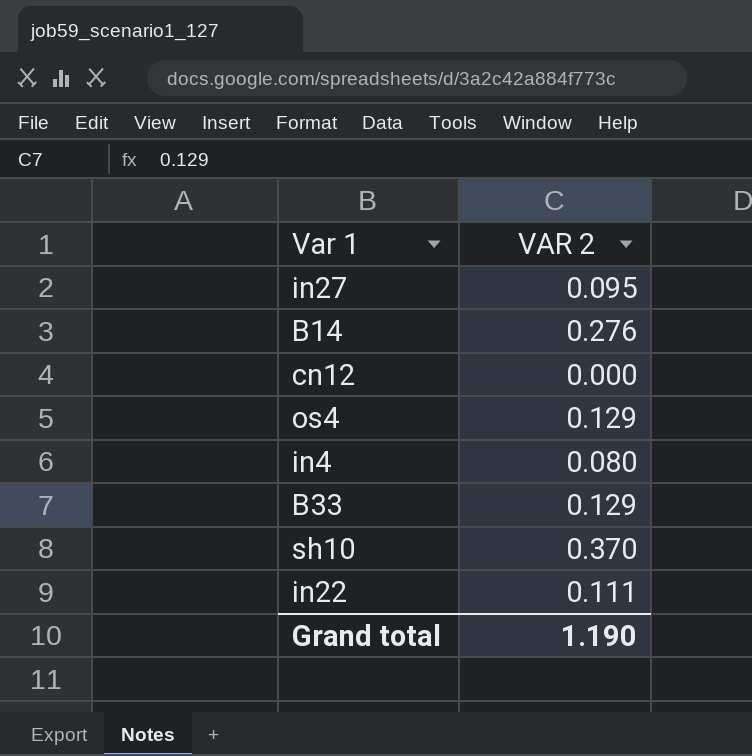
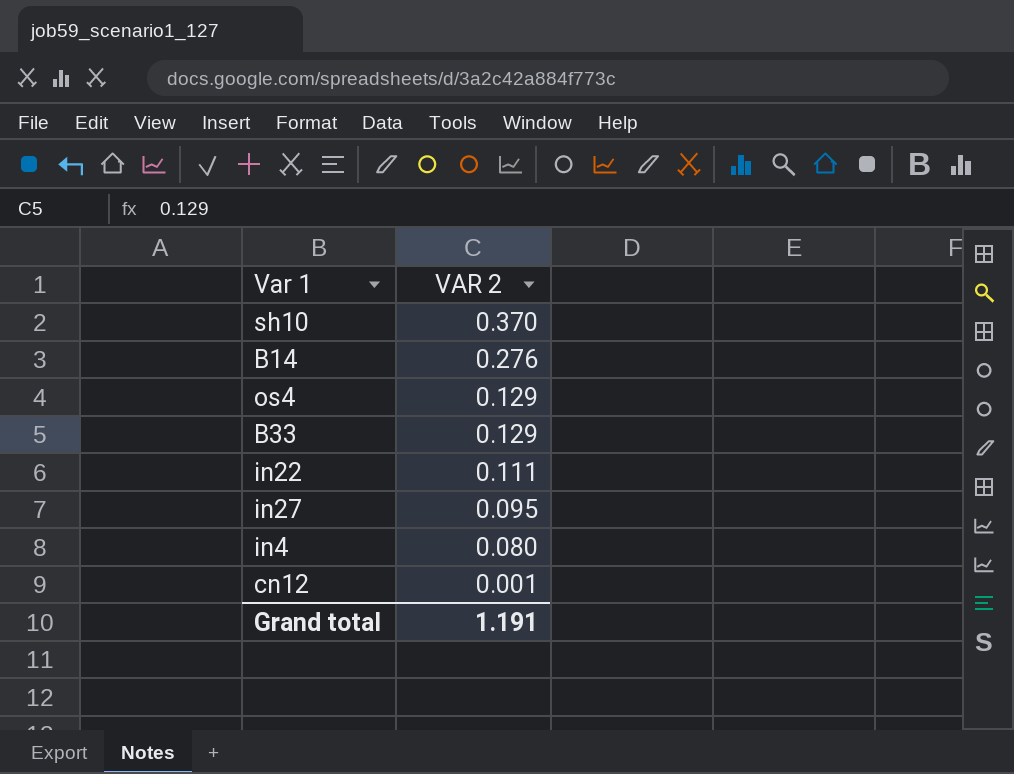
row order: none -> VAR 2 descending
cn12 | VAR 2: 0.000 -> 0.001
Grand total | VAR 2: 1.190 -> 1.191

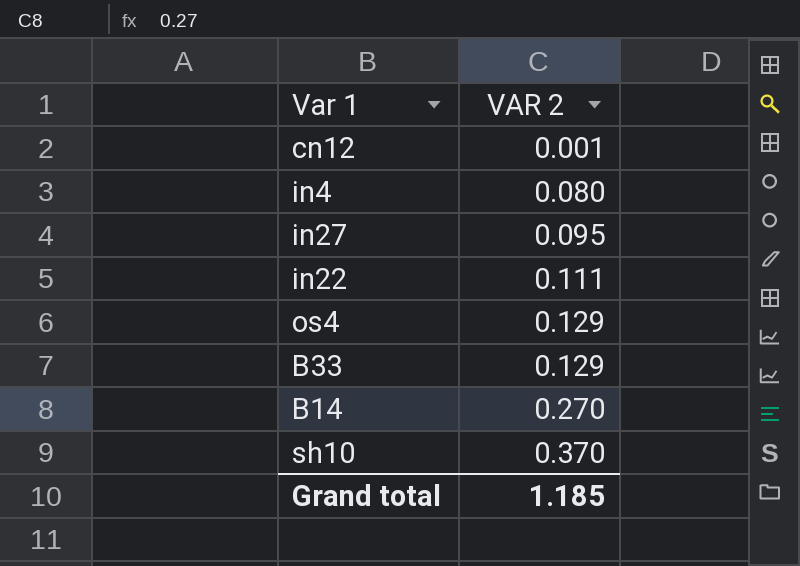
row order: VAR 2 descending -> VAR 2 ascending
B14 | VAR 2: 0.276 -> 0.270
Grand total | VAR 2: 1.191 -> 1.185

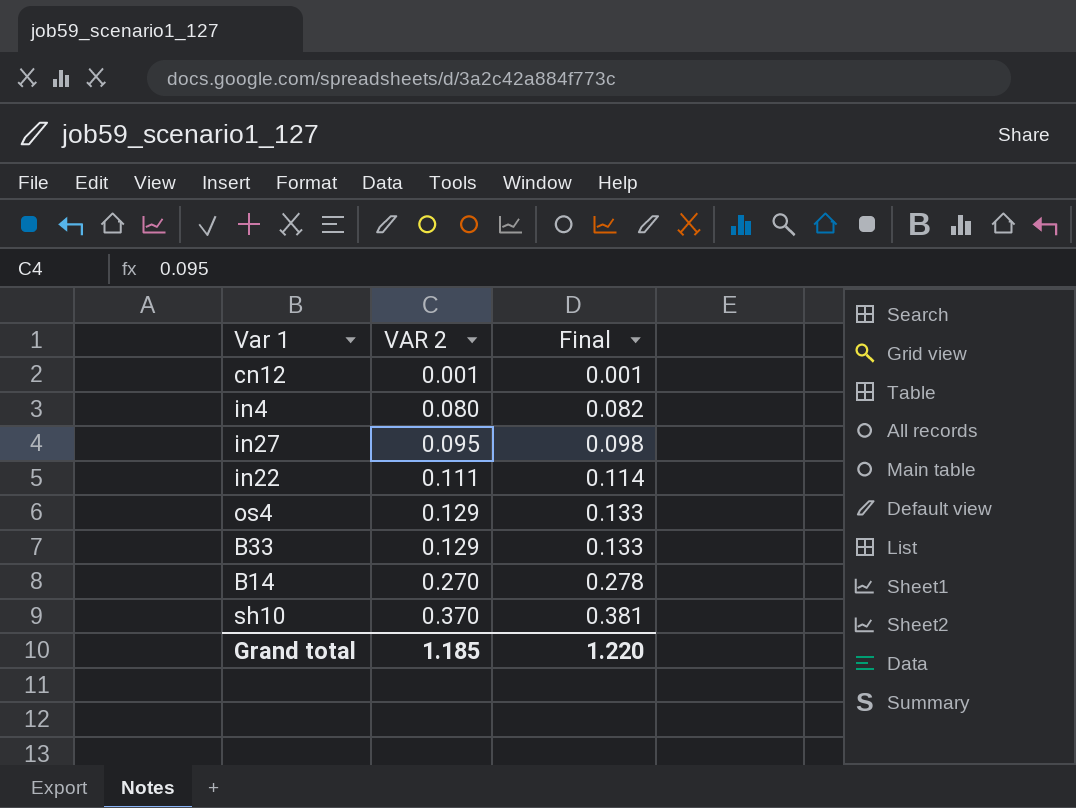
column Final | formula: none -> [VAR 2] * 1.03

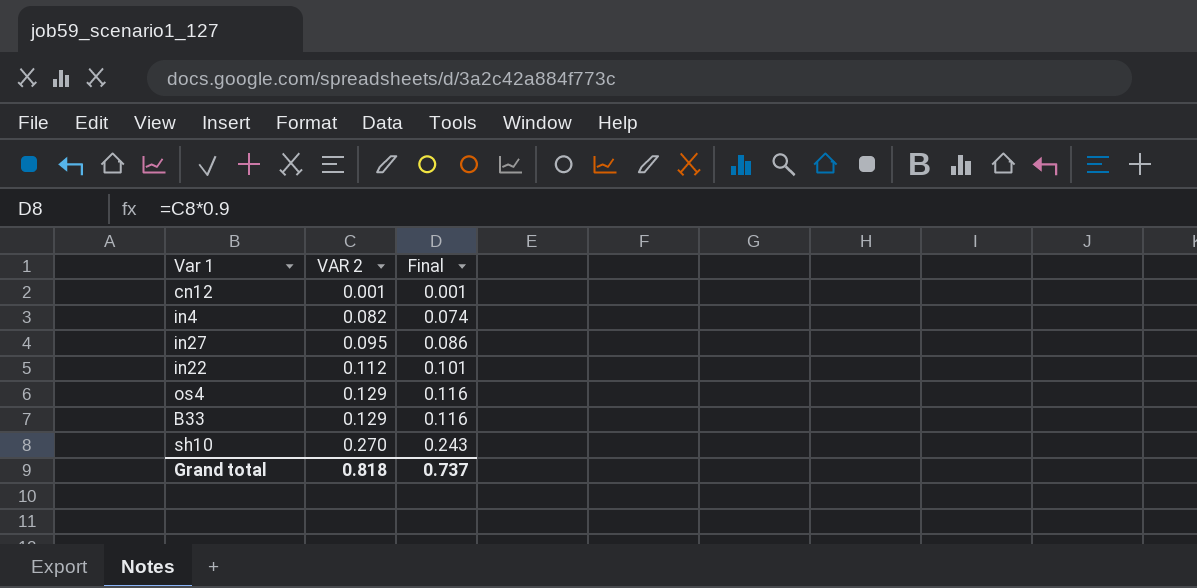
column Final | formula: [VAR 2] * 1.03 -> [VAR 2] * 0.9
row B14: 0.270 | 0.278 -> none
in4 | VAR 2: 0.080 -> 0.082
in22 | VAR 2: 0.111 -> 0.112
sh10 | VAR 2: 0.370 -> 0.270
Grand total | VAR 2: 1.185 -> 0.818
Grand total | Final: 1.220 -> 0.737

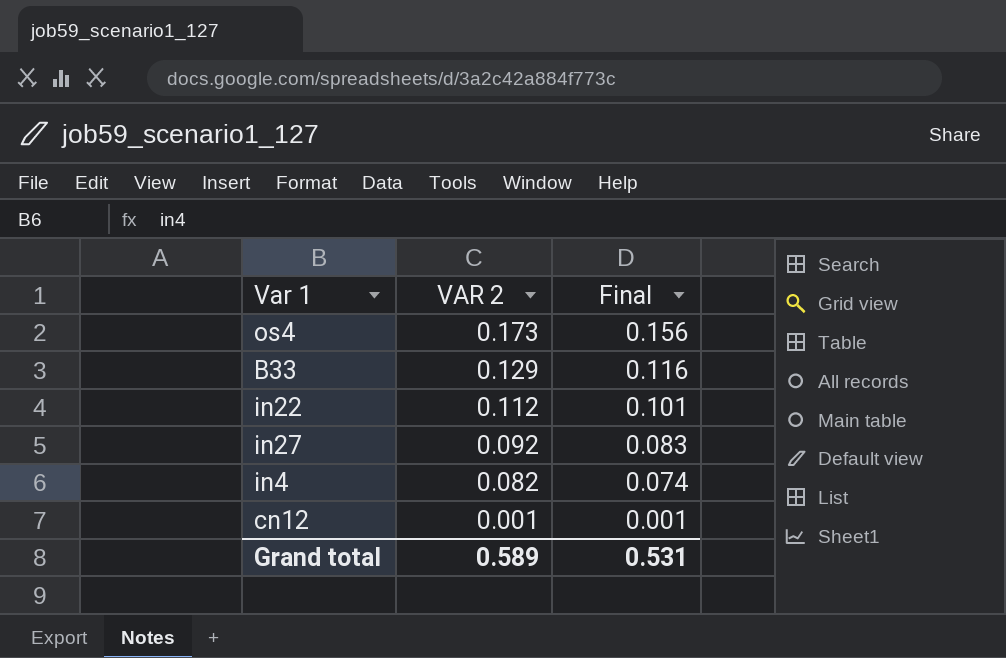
row order: VAR 2 ascending -> VAR 2 descending
row sh10: 0.270 | 0.243 -> none
os4 | VAR 2: 0.129 -> 0.173
os4 | Final: 0.116 -> 0.156
in27 | VAR 2: 0.095 -> 0.092
in27 | Final: 0.086 -> 0.083
Grand total | VAR 2: 0.818 -> 0.589
Grand total | Final: 0.737 -> 0.531

